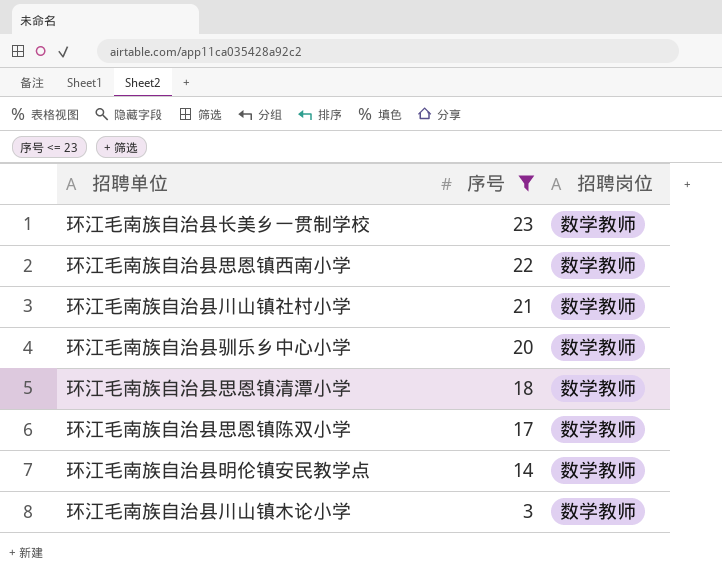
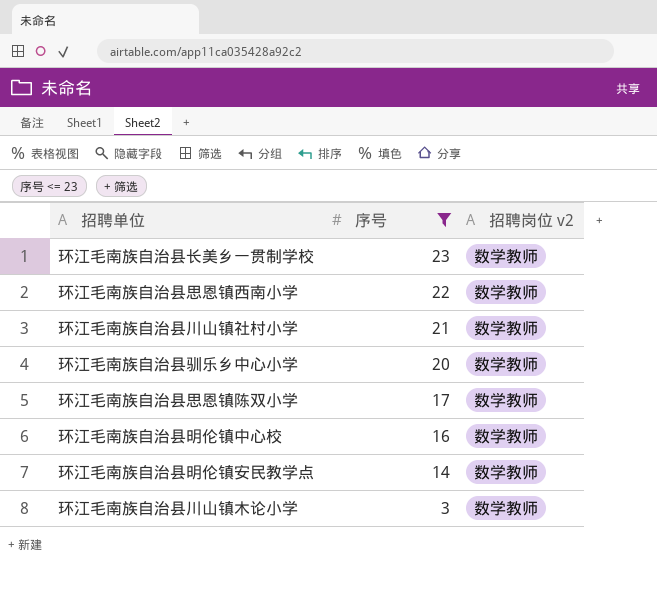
column name: 招聘岗位 -> 招聘岗位 v2
row 环江毛南族自治县思恩镇清潭小学: 18 | 数学教师 -> none
row 环江毛南族自治县明伦镇中心校: none -> 16 | 数学教师

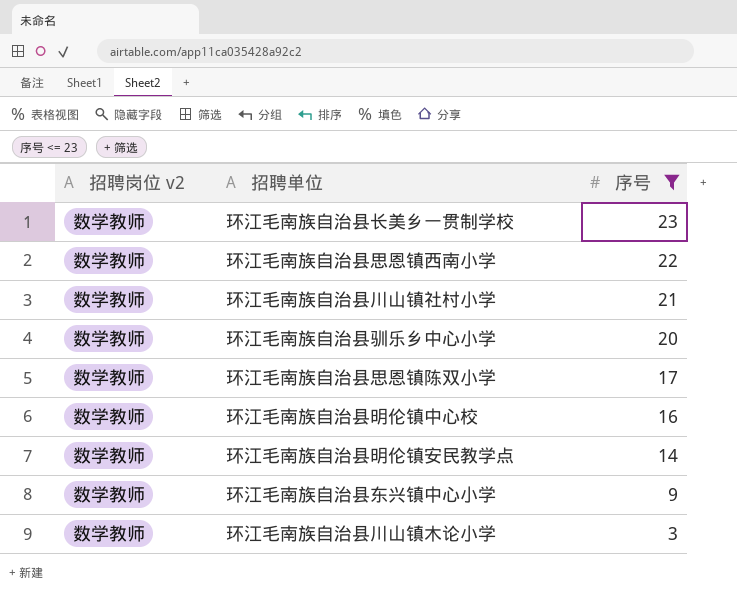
column 招聘岗位 v2 | position: 3 -> 1
row 环江毛南族自治县东兴镇中心小学: none -> 数学教师 | 9

